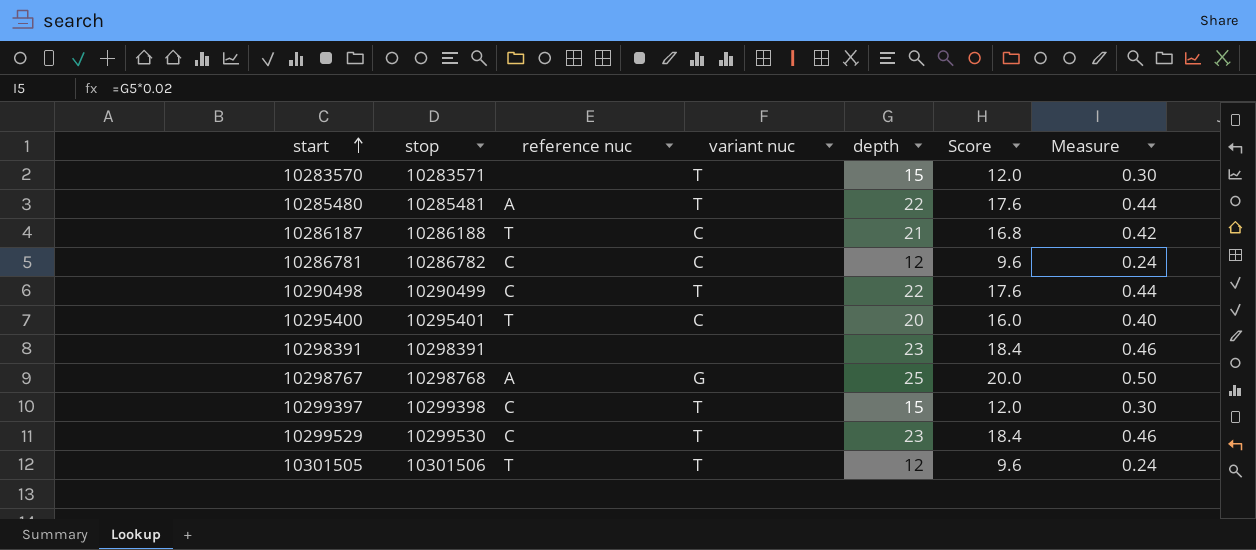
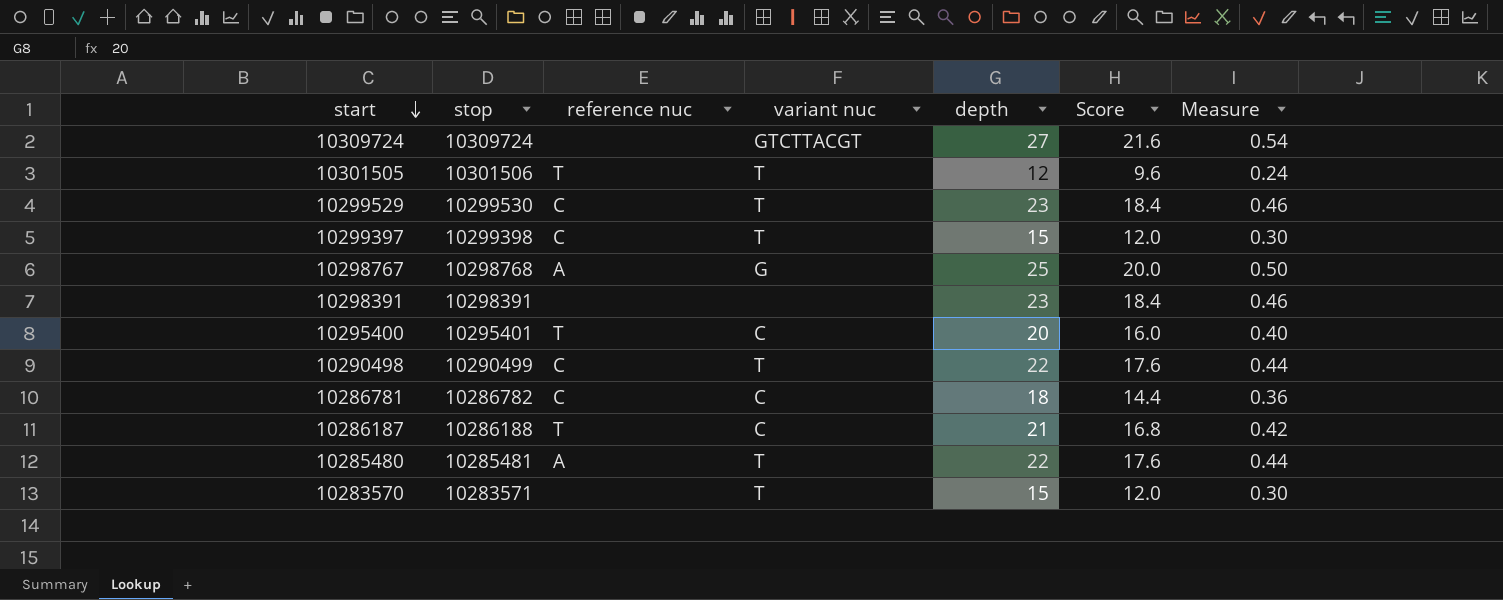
row order: start ascending -> start descending
row 10309724: none -> 10309724 | none | GTCTTACGT | 27 | 21.6 | 0.54
10286781 | depth: 12 -> 18
10286781 | Score: 9.6 -> 14.4
10286781 | Measure: 0.24 -> 0.36

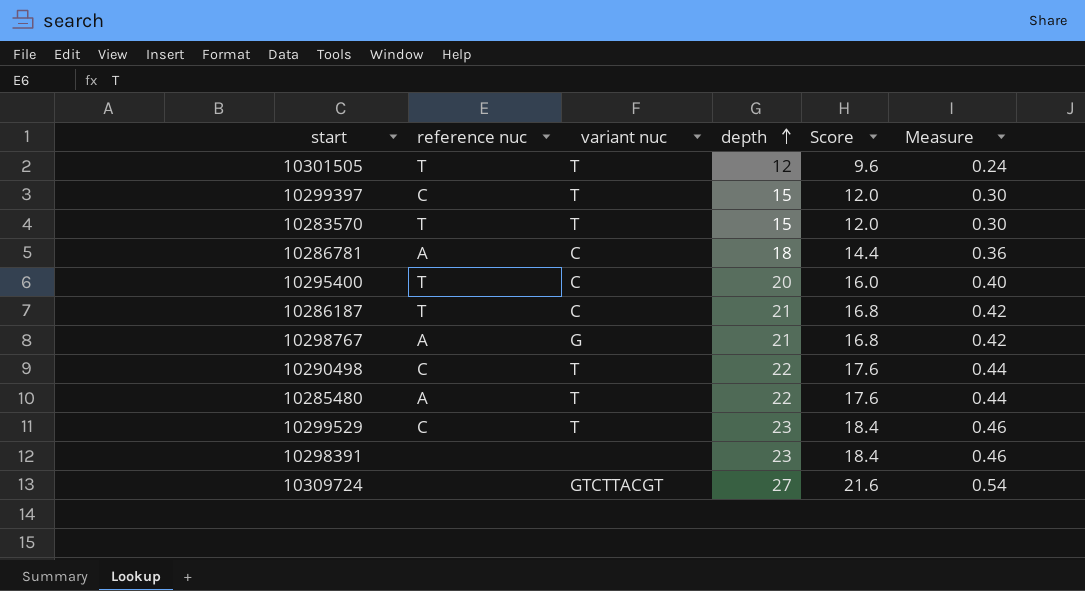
row order: start descending -> depth ascending
column stop | position: 2 -> none
10283570 | reference nuc: none -> T
10286781 | reference nuc: C -> A
10298767 | depth: 25 -> 21
10298767 | Score: 20.0 -> 16.8
10298767 | Measure: 0.50 -> 0.42

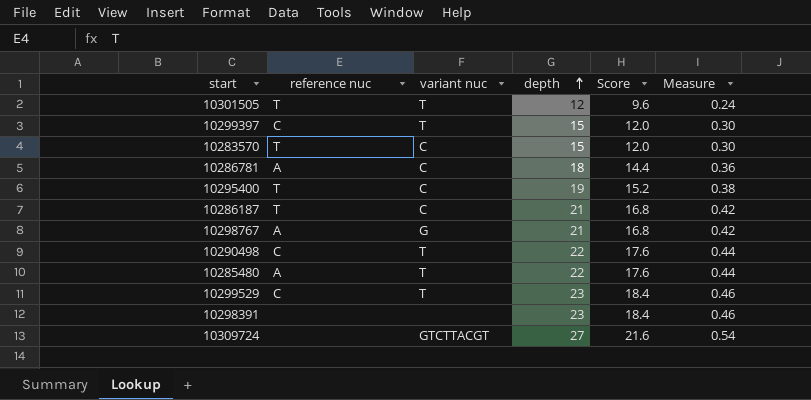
10283570 | variant nuc: T -> C
10295400 | depth: 20 -> 19
10295400 | Score: 16.0 -> 15.2
10295400 | Measure: 0.40 -> 0.38

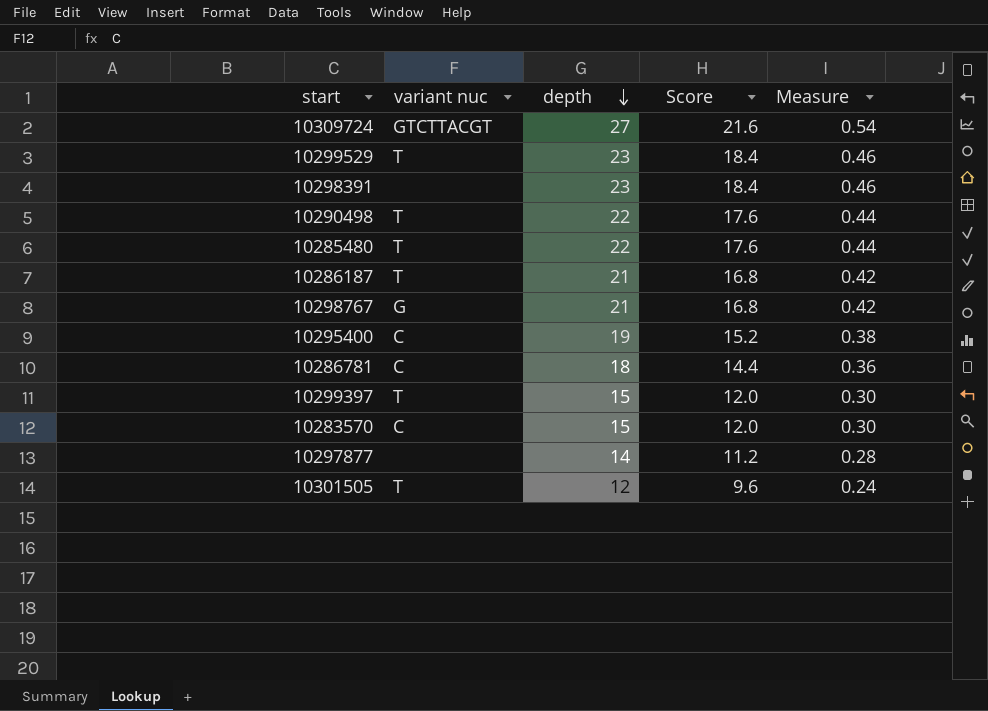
row order: depth ascending -> depth descending
column reference nuc | position: 2 -> none
10286187 | variant nuc: C -> T
row 10297877: none -> none | 14 | 11.2 | 0.28

